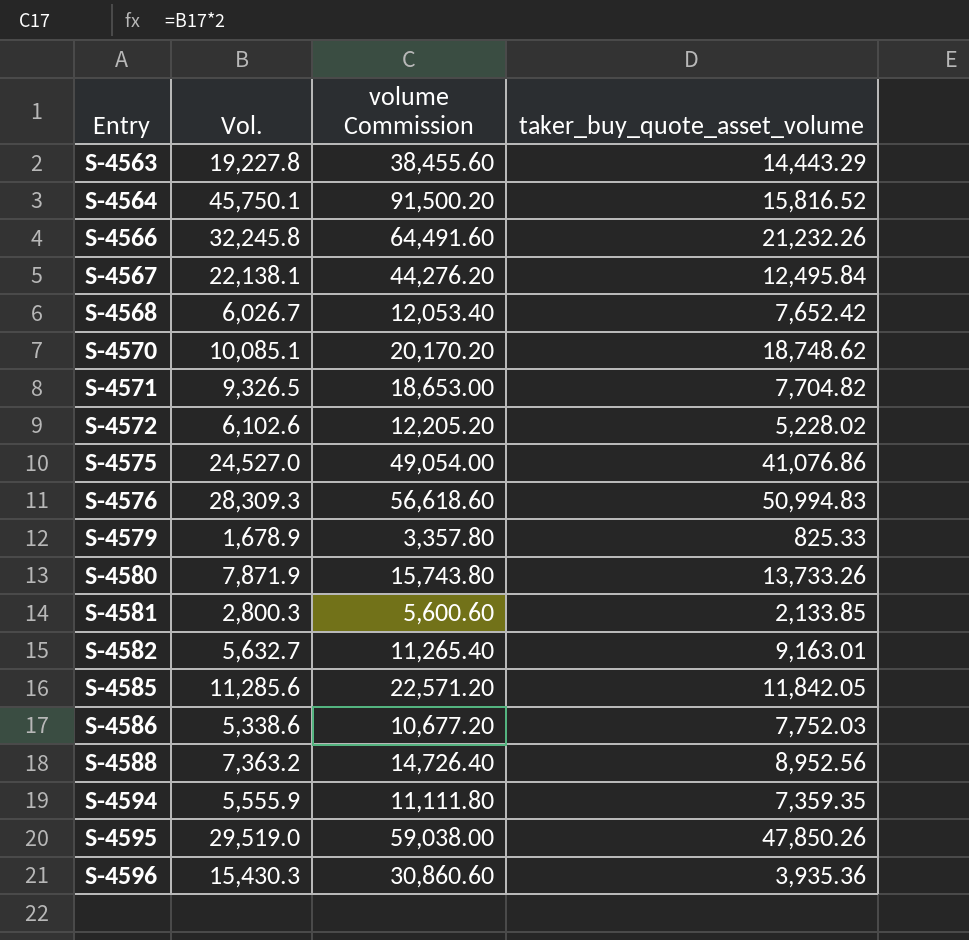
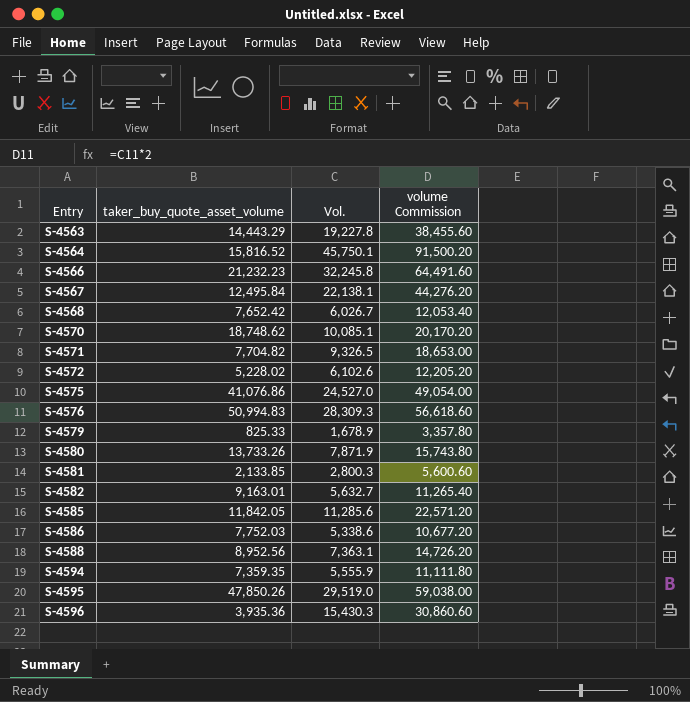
column taker_buy_quote_asset_volume | position: 4 -> 2
S-4566 | taker_buy_quote_asset_volume: 21,232.26 -> 21,232.23
S-4588 | Vol.: 7,363.2 -> 7,363.1
S-4588 | volume Commission: 14,726.40 -> 14,726.20

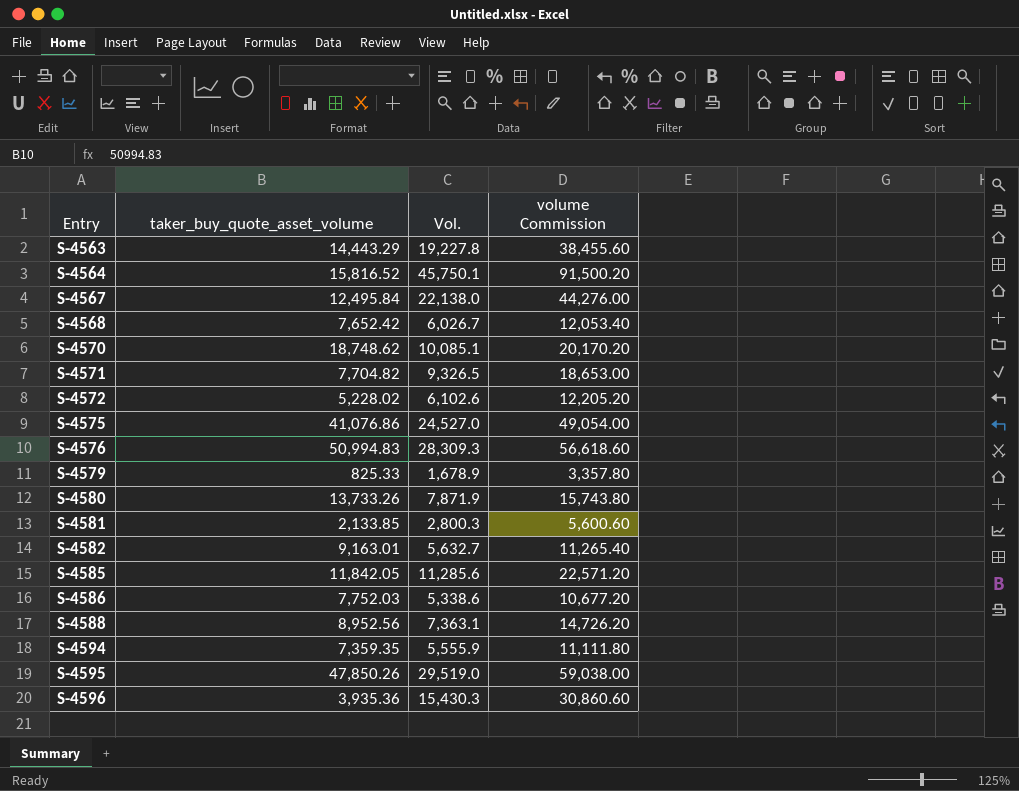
row S-4566: 21,232.23 | 32,245.8 | 64,491.60 -> none
S-4567 | Vol.: 22,138.1 -> 22,138.0
S-4567 | volume Commission: 44,276.20 -> 44,276.00

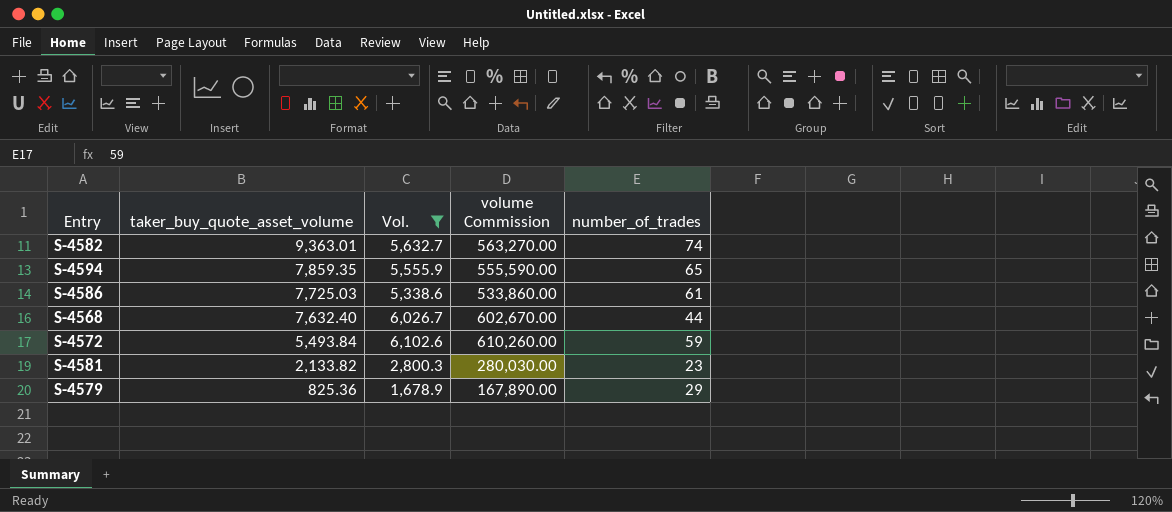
filter: none -> Vol. <= 6,102.6
row order: Entry ascending -> taker_buy_quote_asset_volume descending
column volume Commission | formula: [Vol.] * 2 -> [Vol.] * 100
column number_of_trades | position: none -> 5
S-4582 | taker_buy_quote_asset_volume: 9,163.01 -> 9,363.01
S-4594 | taker_buy_quote_asset_volume: 7,359.35 -> 7,859.35
S-4586 | taker_buy_quote_asset_volume: 7,752.03 -> 7,725.03
S-4568 | taker_buy_quote_asset_volume: 7,652.42 -> 7,632.40
S-4572 | taker_buy_quote_asset_volume: 5,228.02 -> 5,493.84
S-4581 | taker_buy_quote_asset_volume: 2,133.85 -> 2,133.82
S-4579 | taker_buy_quote_asset_volume: 825.33 -> 825.36

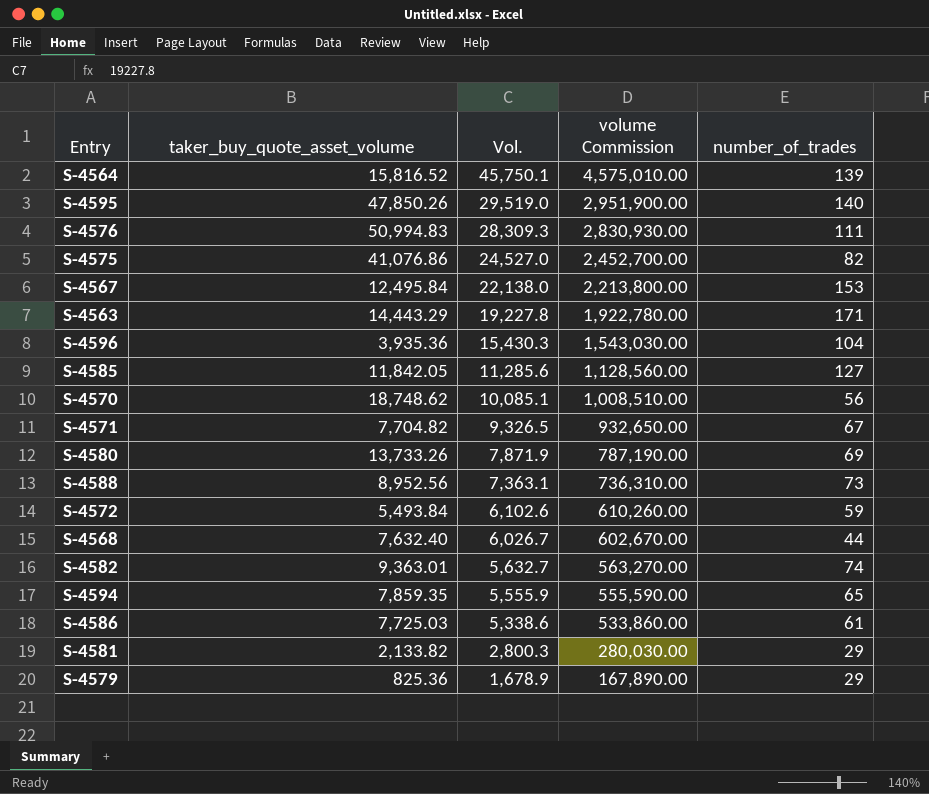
filter: Vol. <= 6,102.6 -> none
row order: taker_buy_quote_asset_volume descending -> Vol. descending
S-4581 | number_of_trades: 23 -> 29

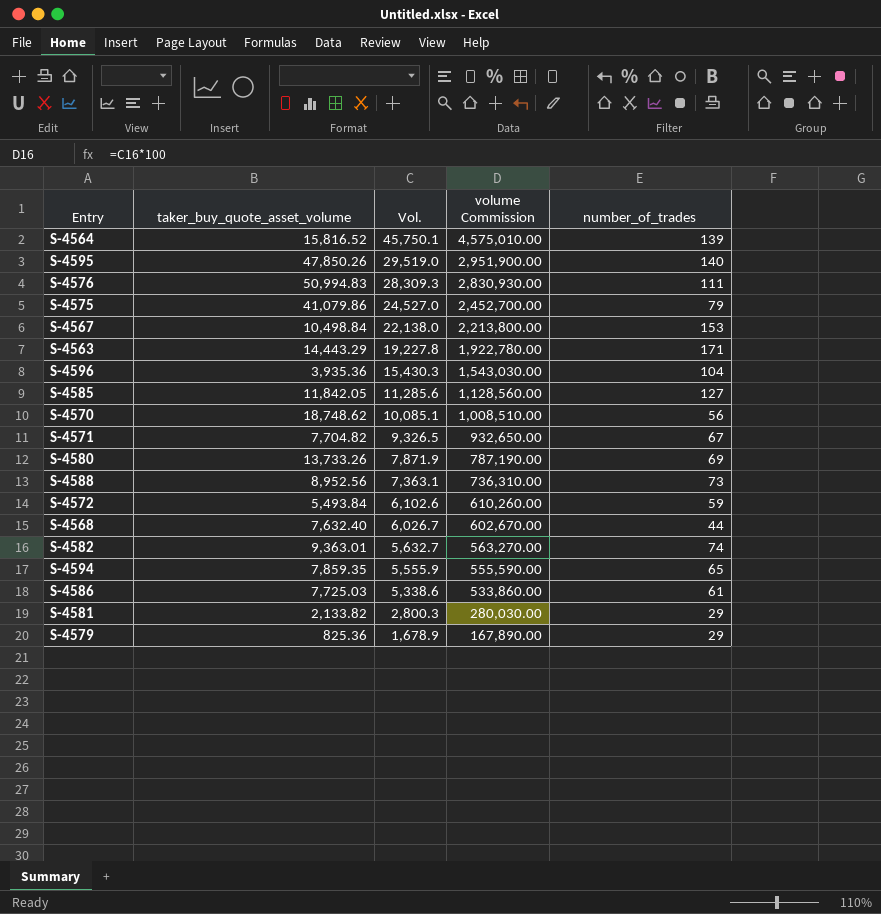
S-4575 | taker_buy_quote_asset_volume: 41,076.86 -> 41,079.86
S-4575 | number_of_trades: 82 -> 79
S-4567 | taker_buy_quote_asset_volume: 12,495.84 -> 10,498.84

